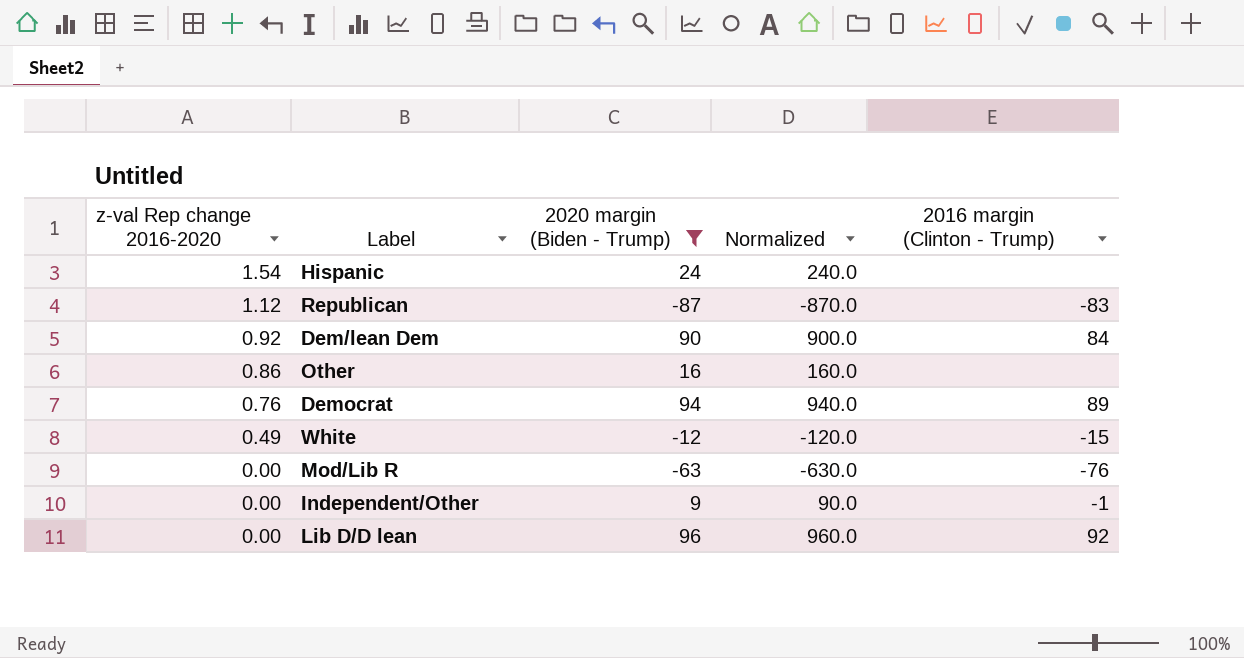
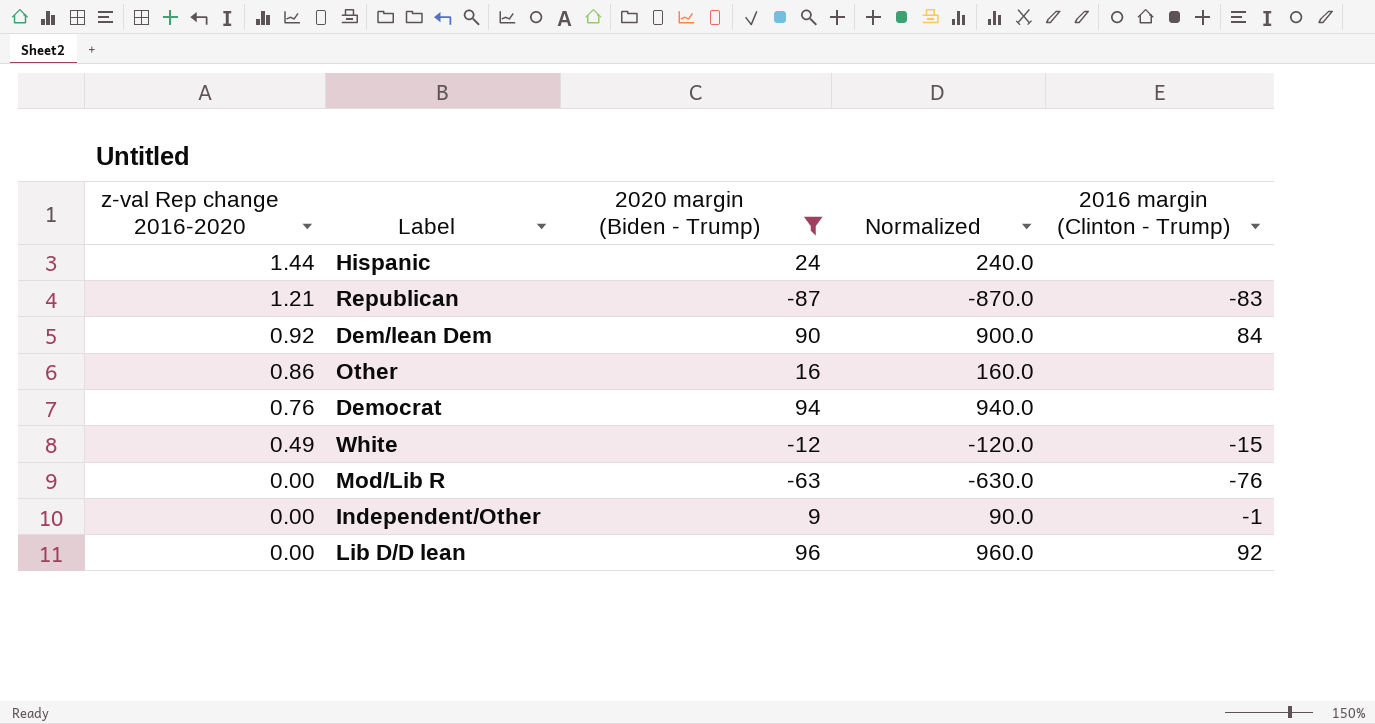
Hispanic | z-val Rep change 2016-2020: 1.54 -> 1.44
Republican | z-val Rep change 2016-2020: 1.12 -> 1.21
Democrat | 2016 margin (Clinton - Trump): 89 -> none

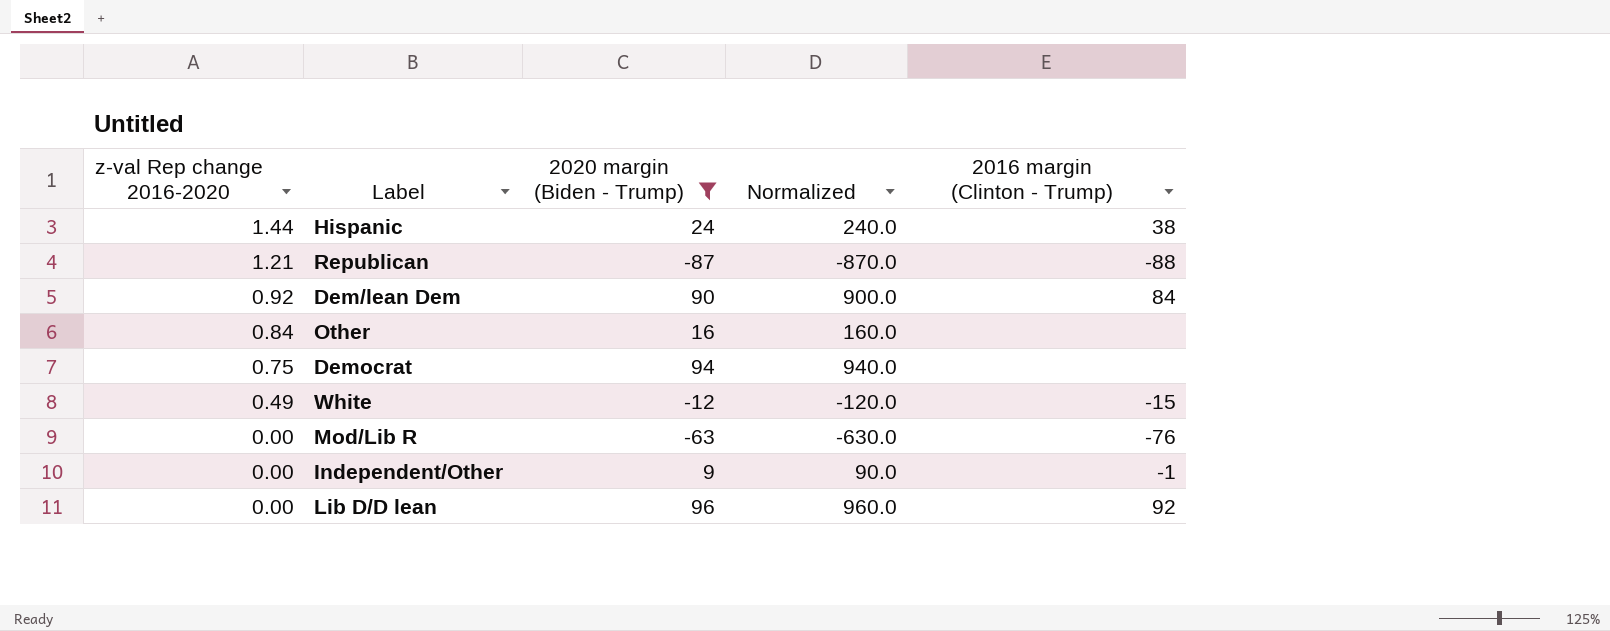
Hispanic | 2016 margin (Clinton - Trump): none -> 38
Republican | 2016 margin (Clinton - Trump): -83 -> -88
Other | z-val Rep change 2016-2020: 0.86 -> 0.84
Democrat | z-val Rep change 2016-2020: 0.76 -> 0.75

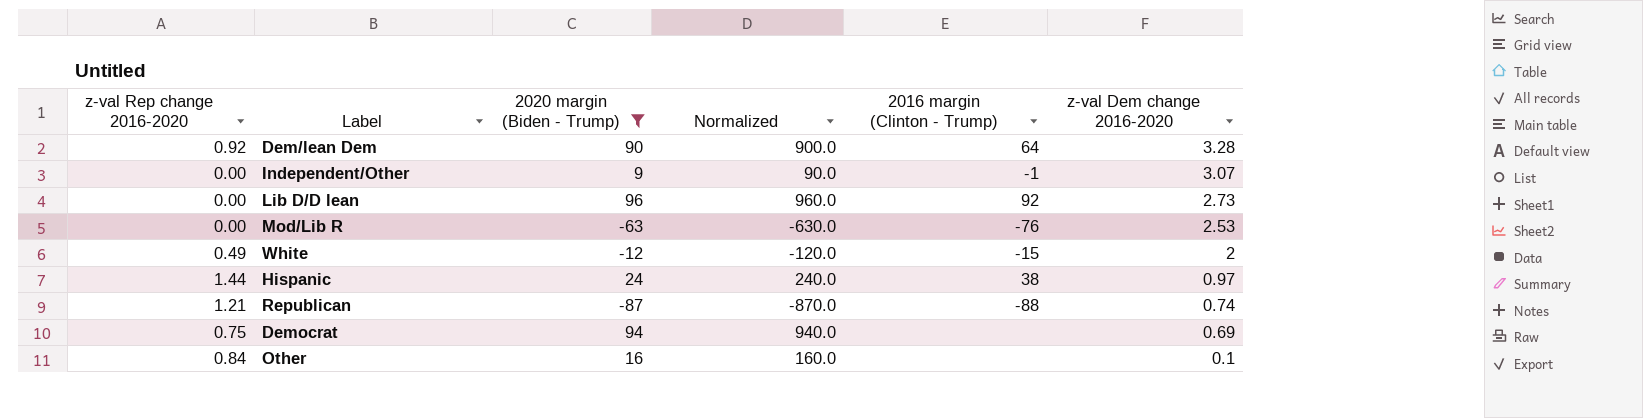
row order: z-val Rep change 2016-2020 descending -> z-val Dem change 2016-2020 descending
column z-val Dem change 2016-2020 | position: none -> 6
Dem/lean Dem | 2016 margin (Clinton - Trump): 84 -> 64

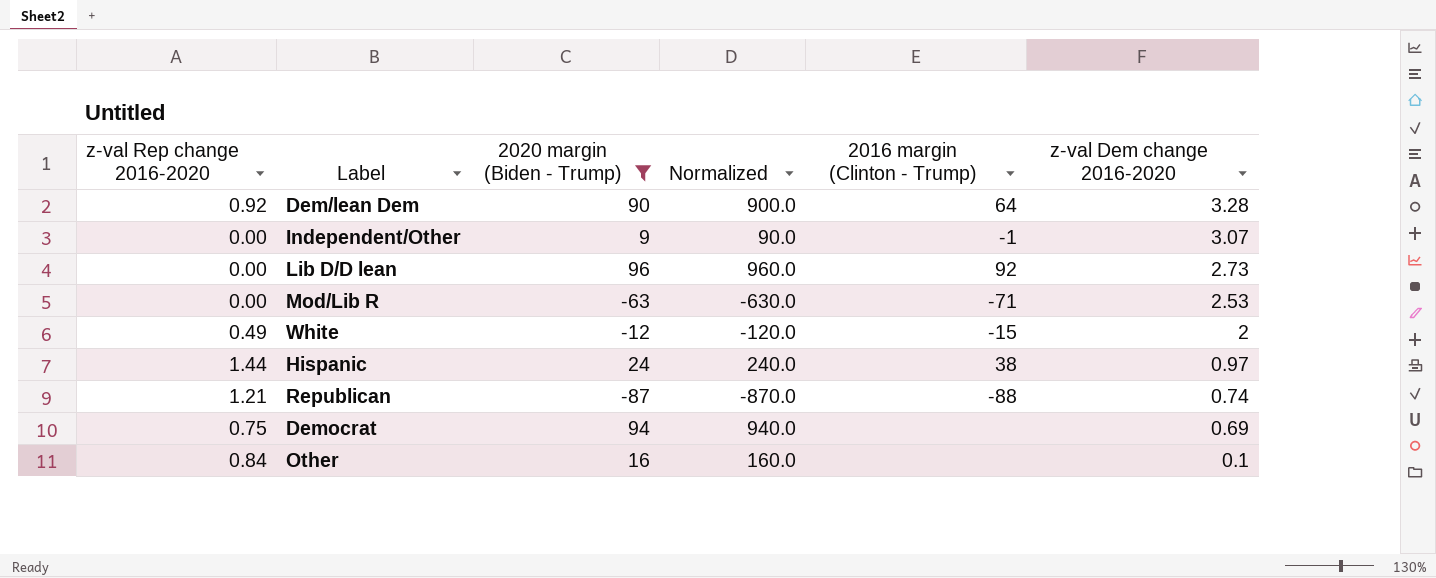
Mod/Lib R | 2016 margin (Clinton - Trump): -76 -> -71

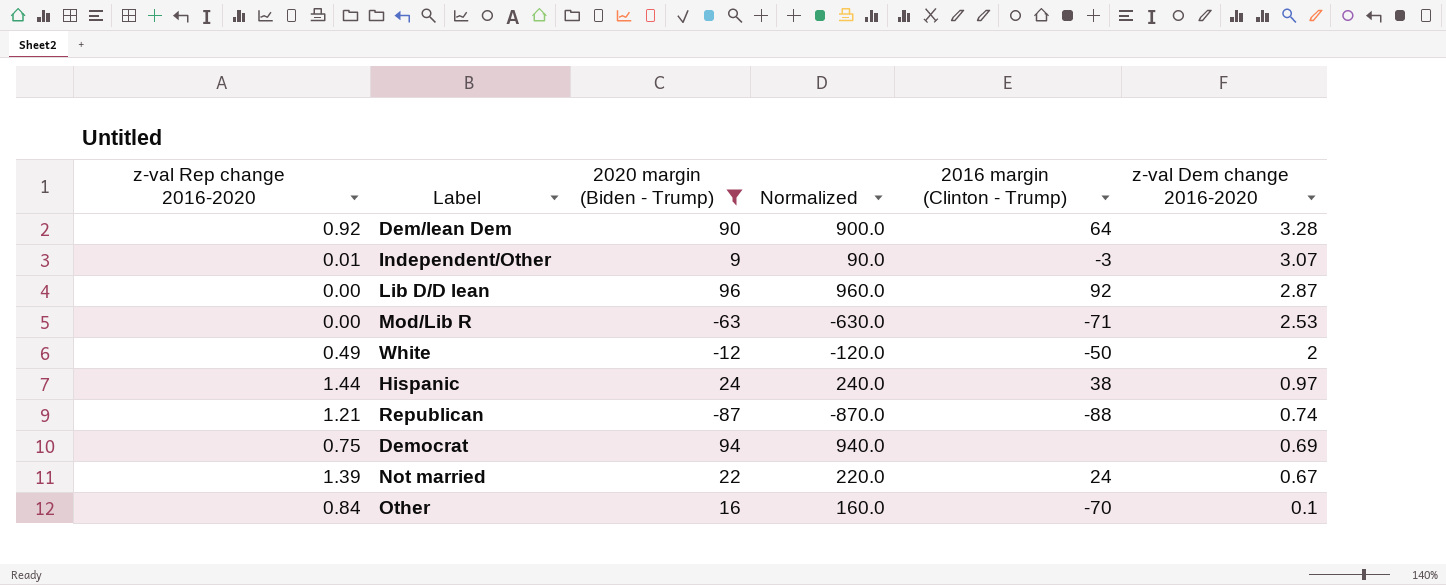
Independent/Other | z-val Rep change 2016-2020: 0.00 -> 0.01
Independent/Other | 2016 margin (Clinton - Trump): -1 -> -3
Lib D/D lean | z-val Dem change 2016-2020: 2.73 -> 2.87
White | 2016 margin (Clinton - Trump): -15 -> -50
row Not married: none -> 1.39 | 22 | 220.0 | 24 | 0.67
Other | 2016 margin (Clinton - Trump): none -> -70

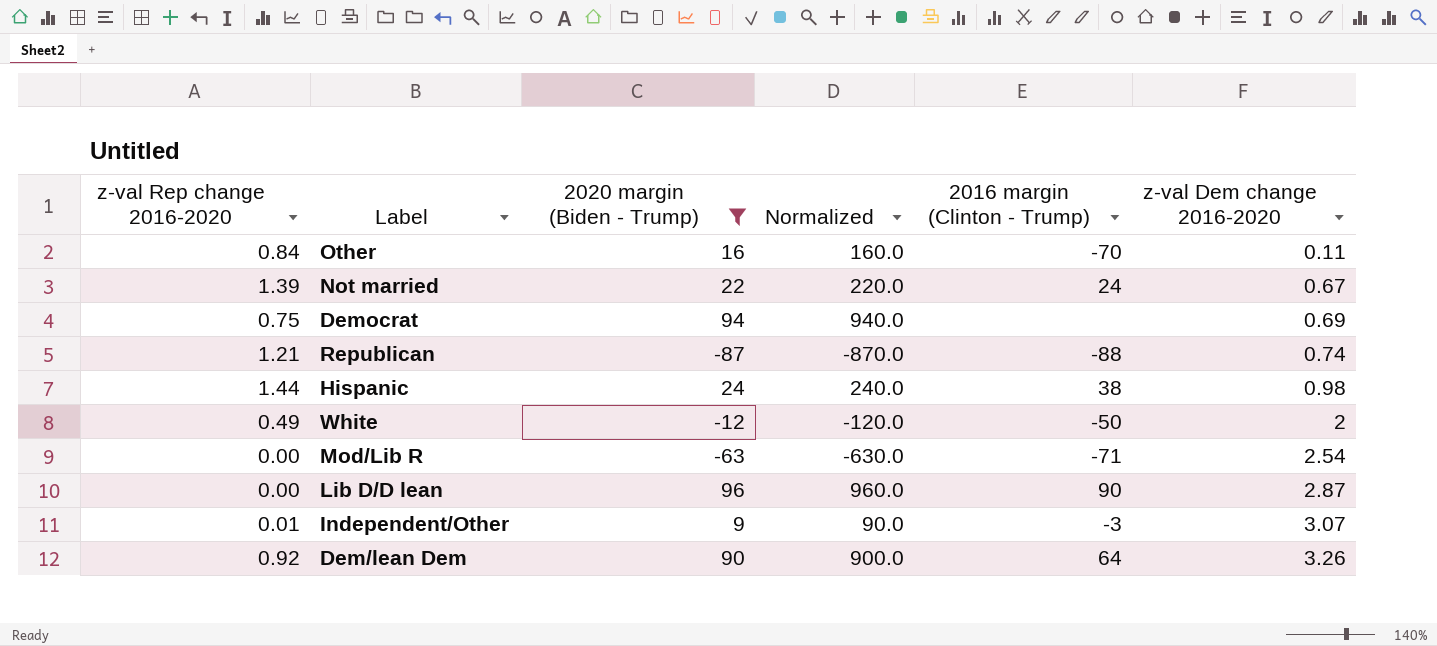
row order: z-val Dem change 2016-2020 descending -> z-val Dem change 2016-2020 ascending
Other | z-val Dem change 2016-2020: 0.1 -> 0.11
Hispanic | z-val Dem change 2016-2020: 0.97 -> 0.98
Mod/Lib R | z-val Dem change 2016-2020: 2.53 -> 2.54
Lib D/D lean | 2016 margin (Clinton - Trump): 92 -> 90
Dem/lean Dem | z-val Dem change 2016-2020: 3.28 -> 3.26

